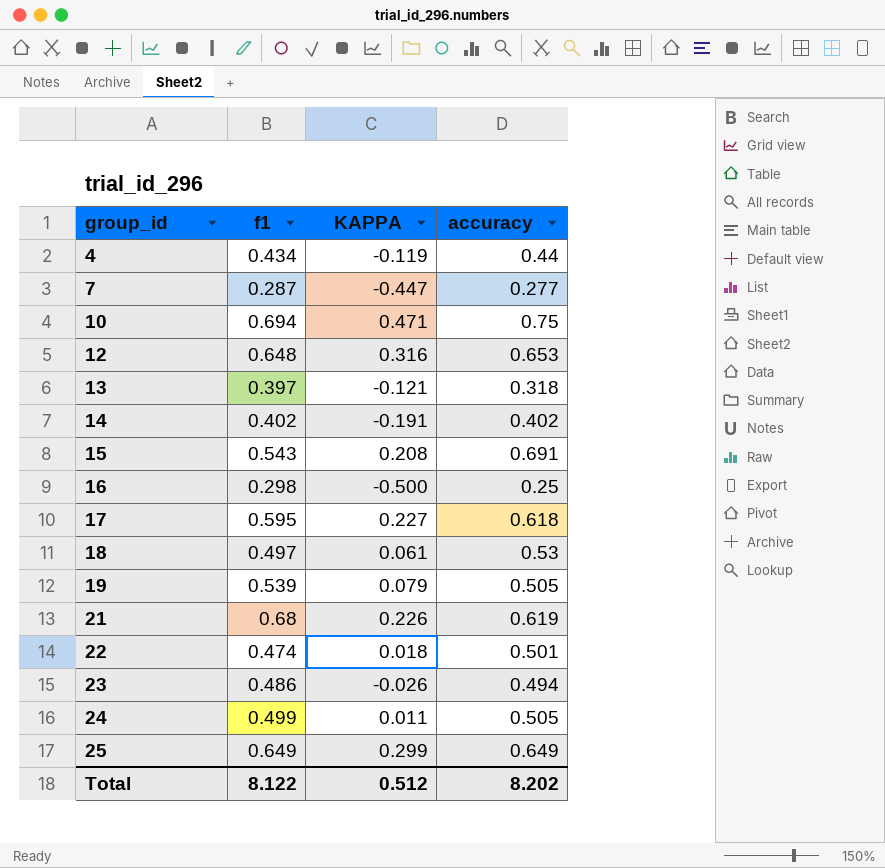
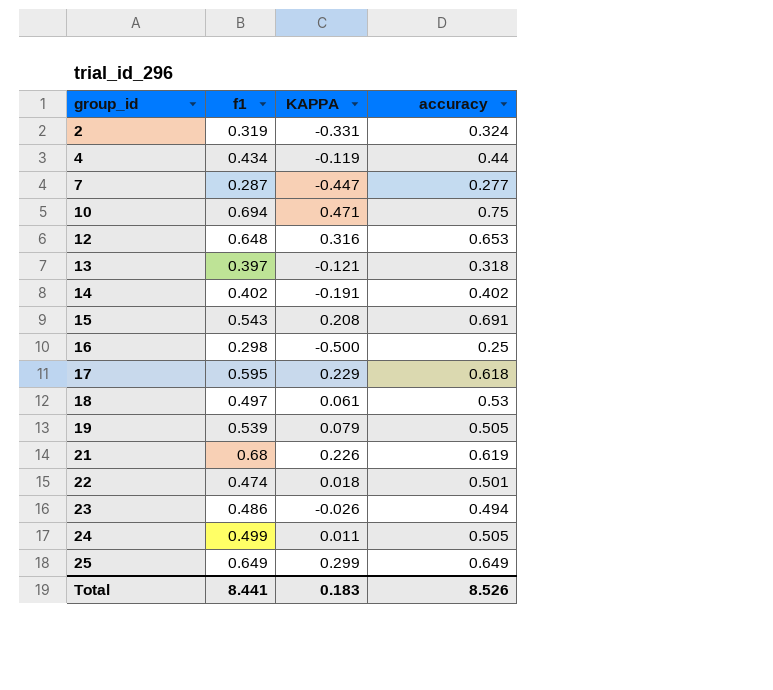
row 2: none -> 0.319 | -0.331 | 0.324
17 | KAPPA: 0.227 -> 0.229
Total | f1: 8.122 -> 8.441
Total | KAPPA: 0.512 -> 0.183
Total | accuracy: 8.202 -> 8.526

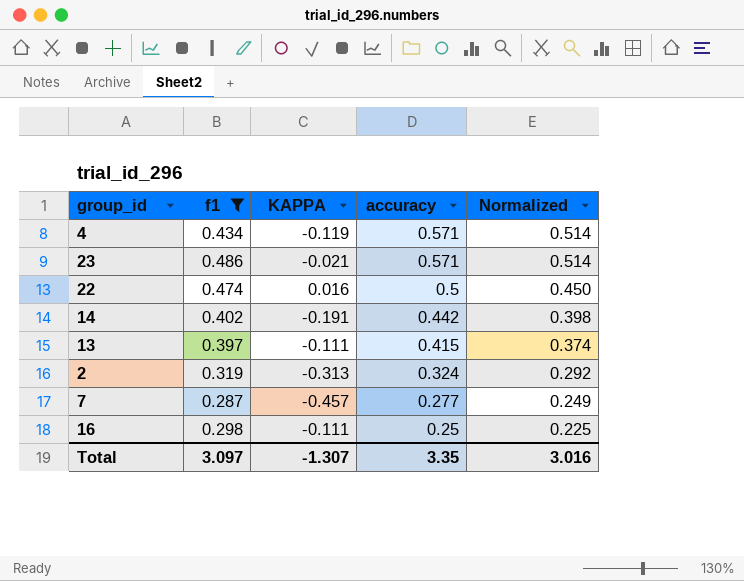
filter: none -> f1 <= 0.486
row order: group_id ascending -> accuracy descending
column Normalized | formula: none -> [accuracy] * 0.9
4 | accuracy: 0.44 -> 0.571
23 | KAPPA: -0.026 -> -0.021
23 | accuracy: 0.494 -> 0.571
22 | KAPPA: 0.018 -> 0.016
22 | accuracy: 0.501 -> 0.5
14 | accuracy: 0.402 -> 0.442
13 | KAPPA: -0.121 -> -0.111
13 | accuracy: 0.318 -> 0.415
2 | KAPPA: -0.331 -> -0.313
7 | KAPPA: -0.447 -> -0.457
16 | KAPPA: -0.500 -> -0.111
Total | f1: 8.441 -> 3.097
Total | KAPPA: 0.183 -> -1.307
Total | accuracy: 8.526 -> 3.35

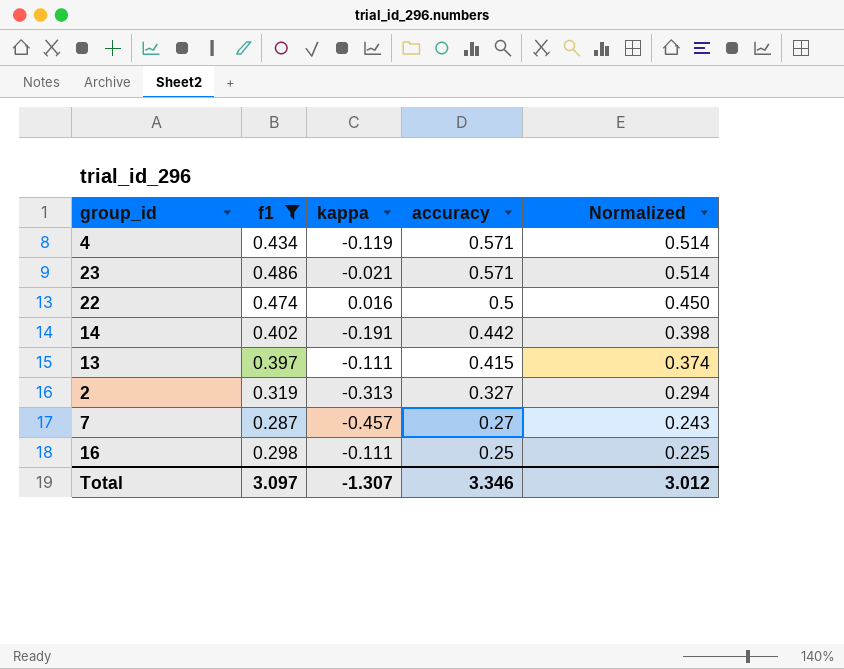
column name: KAPPA -> kappa
2 | accuracy: 0.324 -> 0.327
2 | Normalized: 0.292 -> 0.294
7 | accuracy: 0.277 -> 0.27
7 | Normalized: 0.249 -> 0.243
Total | accuracy: 3.35 -> 3.346
Total | Normalized: 3.016 -> 3.012

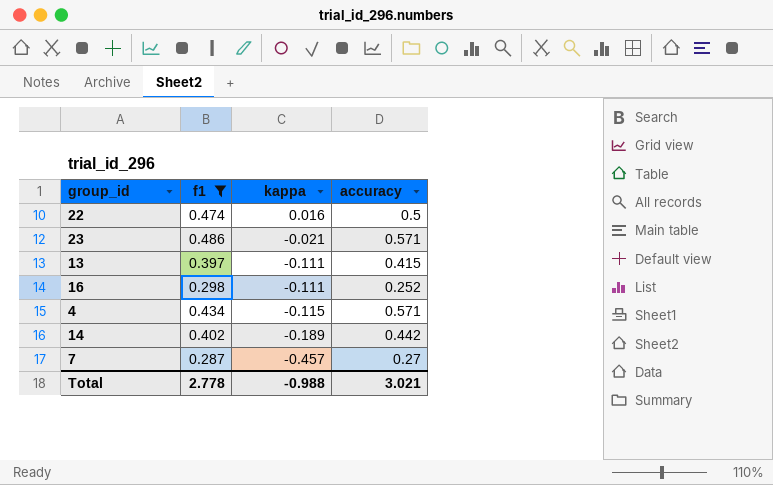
row order: accuracy descending -> kappa descending
column Normalized | formula: [accuracy] * 0.9 -> none
row 2: 0.319 | -0.313 | 0.327 | 0.294 -> none
16 | accuracy: 0.25 -> 0.252
4 | kappa: -0.119 -> -0.115
14 | kappa: -0.191 -> -0.189
Total | f1: 3.097 -> 2.778
Total | kappa: -1.307 -> -0.988
Total | accuracy: 3.346 -> 3.021

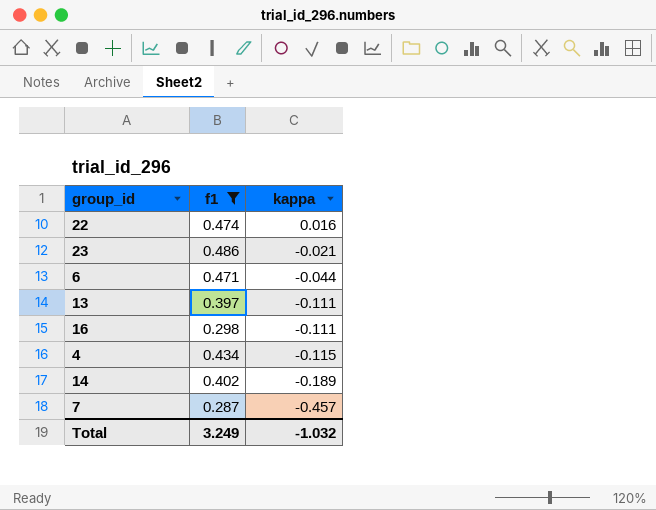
column accuracy | position: 4 -> none
row 6: none -> 0.471 | -0.044
Total | f1: 2.778 -> 3.249
Total | kappa: -0.988 -> -1.032

